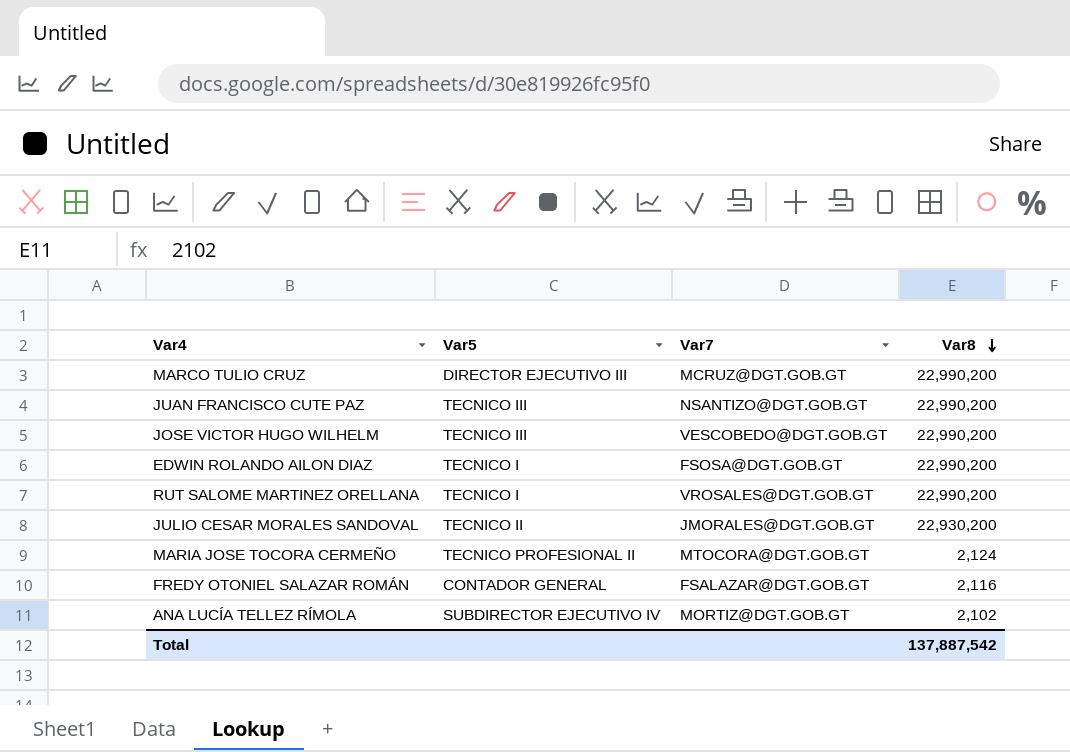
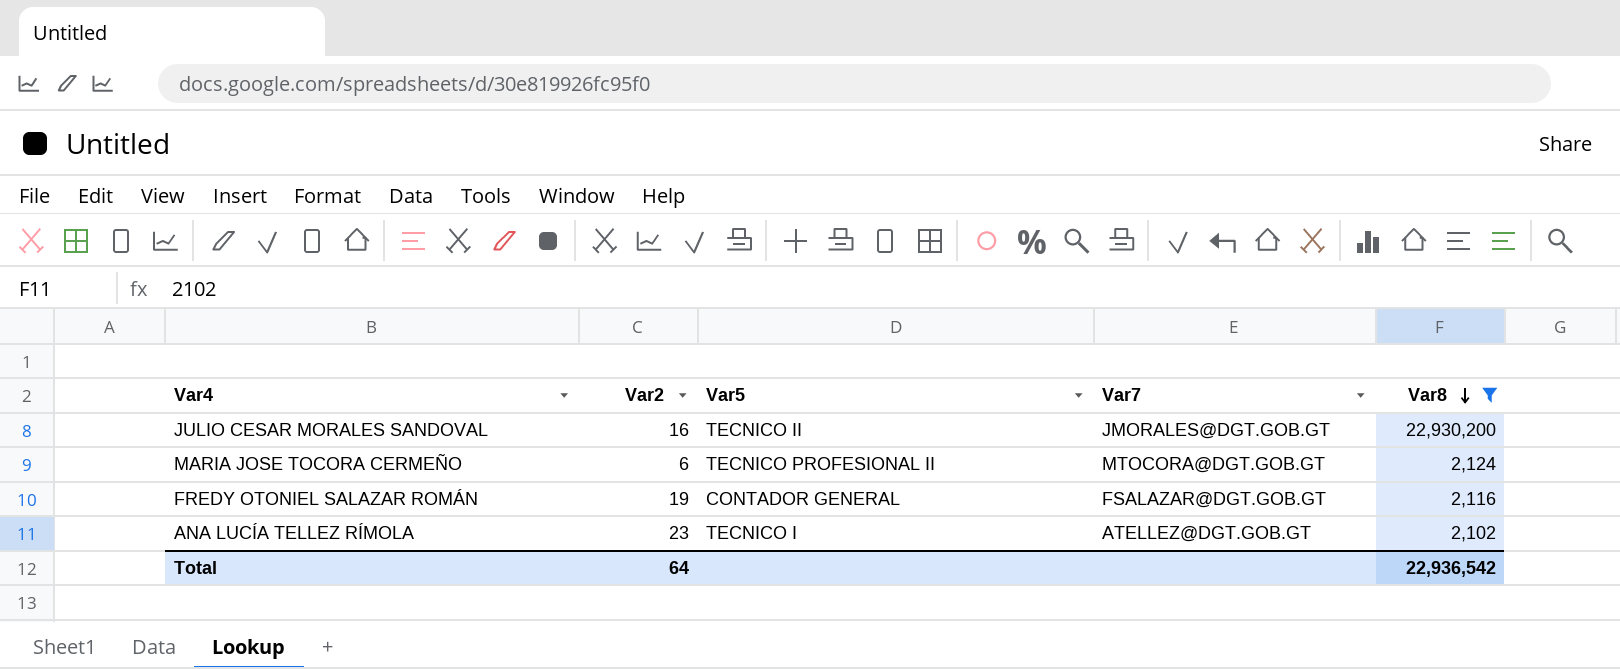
filter: none -> Var8 != 22,990,200
column Var2 | position: none -> 2
ANA LUCÍA TELLEZ RÍMOLA | Var5: SUBDIRECTOR EJECUTIVO IV -> TECNICO I
ANA LUCÍA TELLEZ RÍMOLA | Var7: MORTIZ@DGT.GOB.GT -> ATELLEZ@DGT.GOB.GT
Total | Var8: 137,887,542 -> 22,936,542

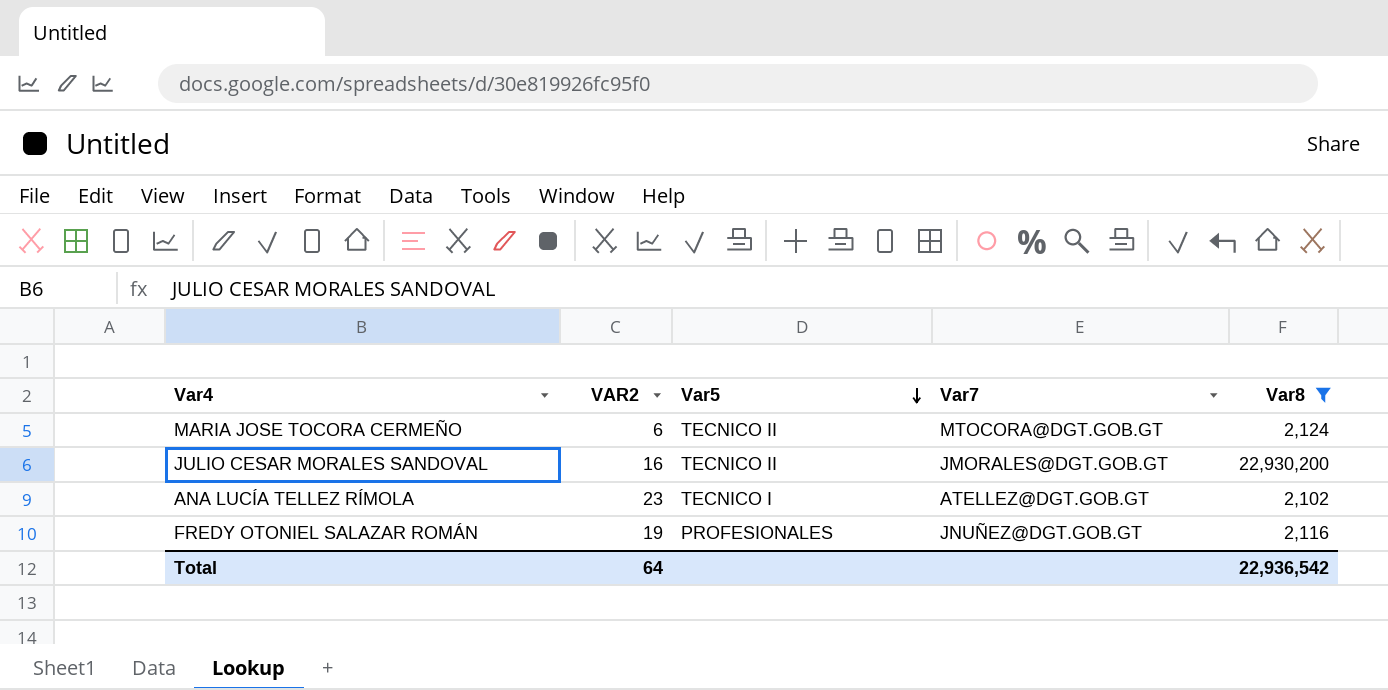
row order: Var8 descending -> Var5 descending
column name: Var2 -> VAR2
MARIA JOSE TOCORA CERMEÑO | Var5: TECNICO PROFESIONAL II -> TECNICO II
FREDY OTONIEL SALAZAR ROMÁN | Var5: CONTADOR GENERAL -> PROFESIONALES
FREDY OTONIEL SALAZAR ROMÁN | Var7: FSALAZAR@DGT.GOB.GT -> JNUÑEZ@DGT.GOB.GT

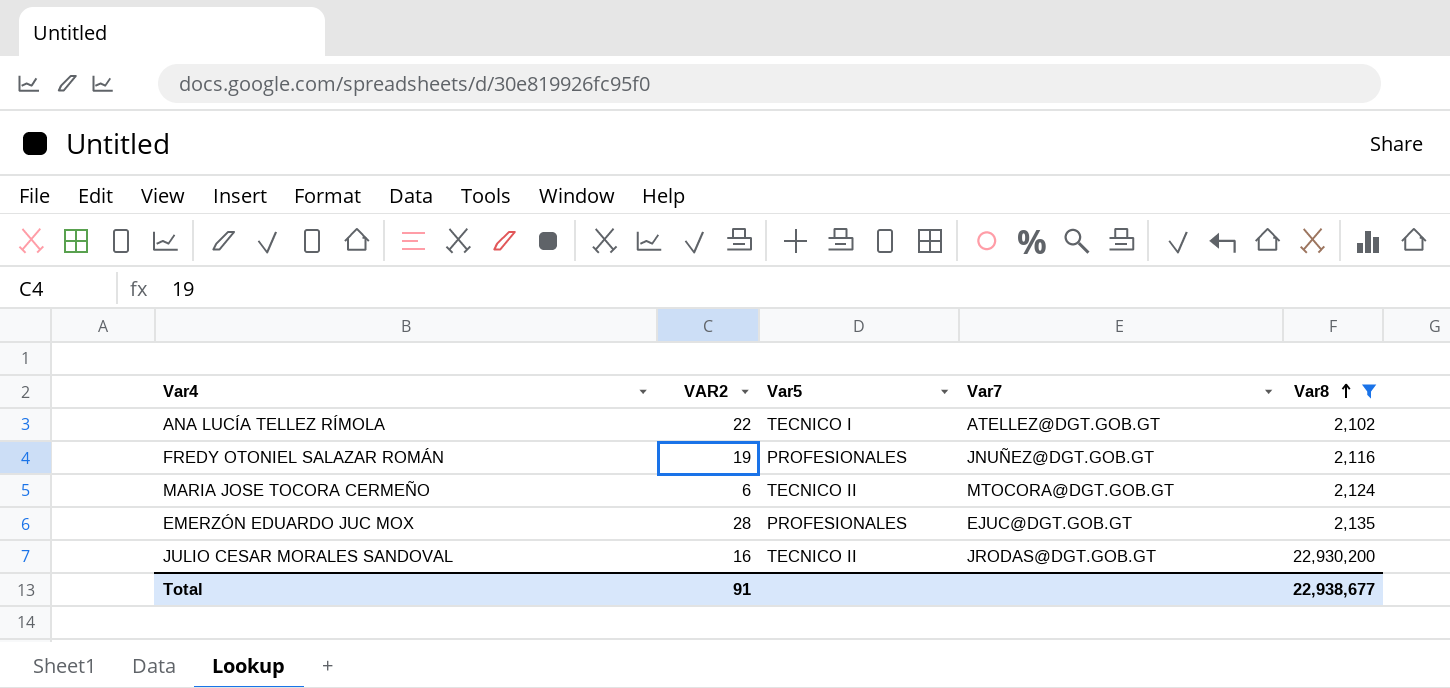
row order: Var5 descending -> Var8 ascending
ANA LUCÍA TELLEZ RÍMOLA | VAR2: 23 -> 22
row EMERZÓN EDUARDO JUC MOX: none -> 28 | PROFESIONALES | EJUC@DGT.GOB.GT | 2,135
JULIO CESAR MORALES SANDOVAL | Var7: JMORALES@DGT.GOB.GT -> JRODAS@DGT.GOB.GT
Total | VAR2: 64 -> 91
Total | Var8: 22,936,542 -> 22,938,677

